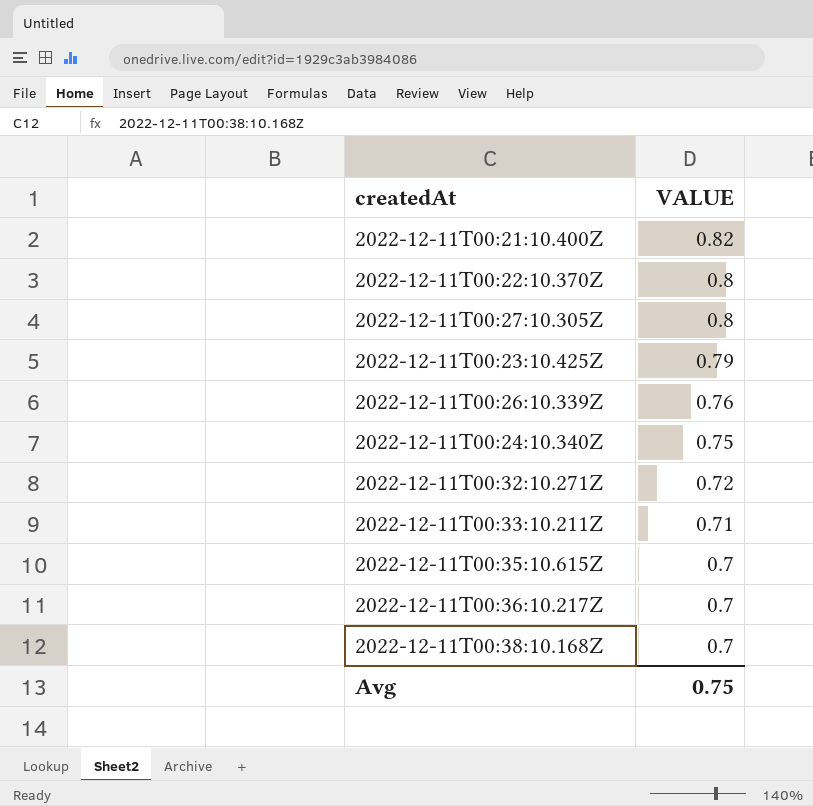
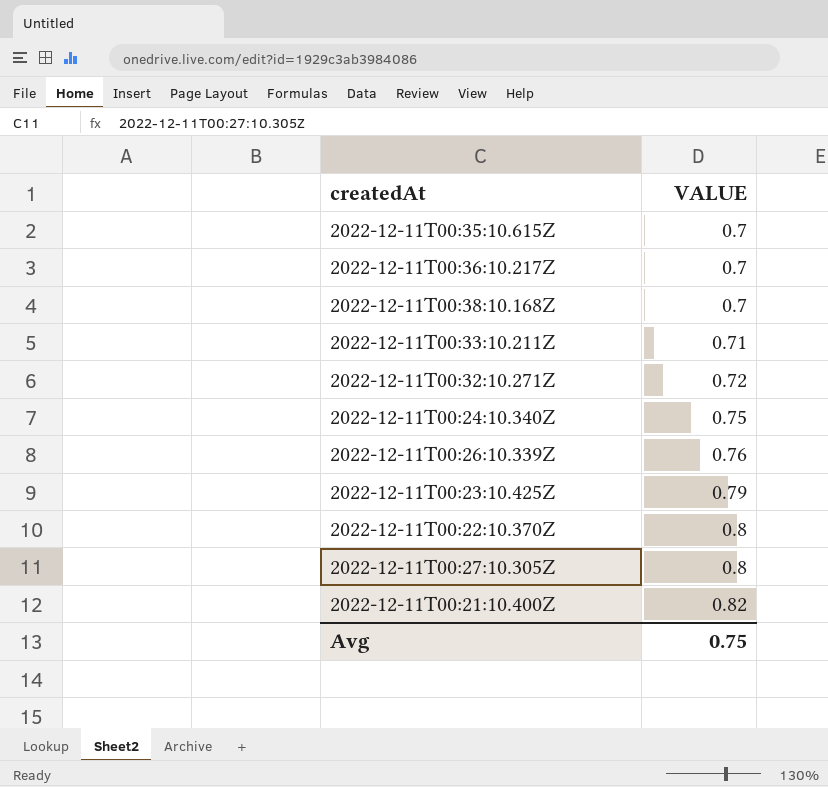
row order: VALUE descending -> VALUE ascending

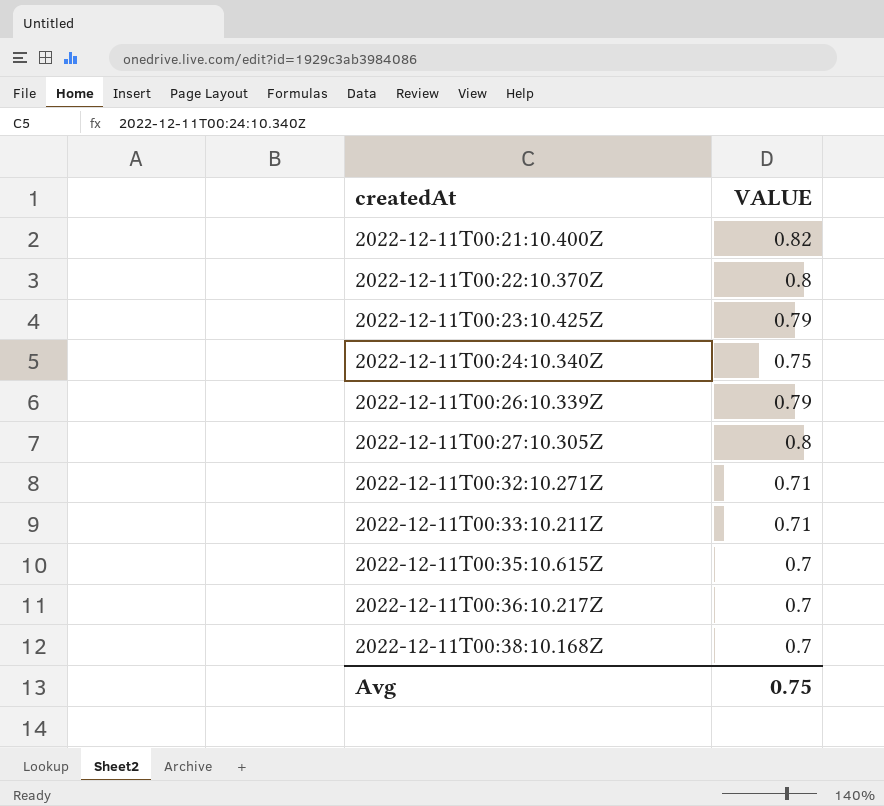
row order: VALUE ascending -> createdAt ascending
2022-12-11T00:26:10.339Z | VALUE: 0.76 -> 0.79
2022-12-11T00:32:10.271Z | VALUE: 0.72 -> 0.71

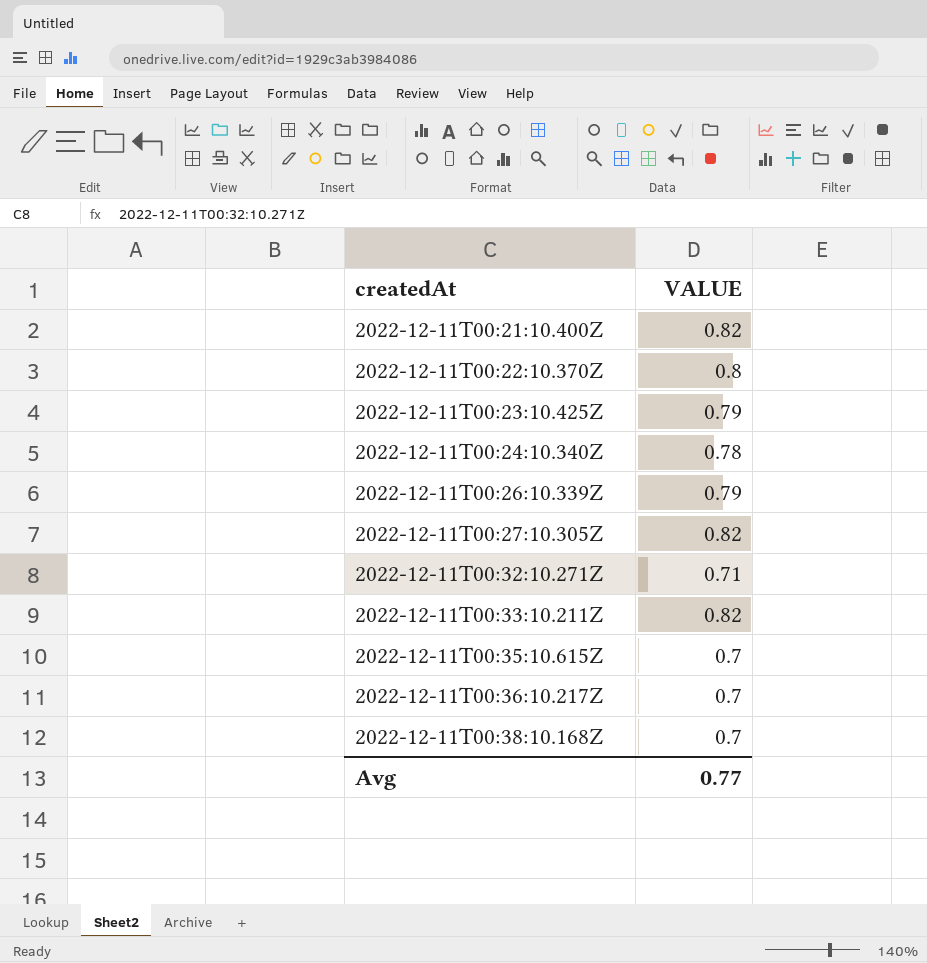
2022-12-11T00:24:10.340Z | VALUE: 0.75 -> 0.78
2022-12-11T00:27:10.305Z | VALUE: 0.8 -> 0.82
2022-12-11T00:33:10.211Z | VALUE: 0.71 -> 0.82
Avg | VALUE: 0.75 -> 0.77

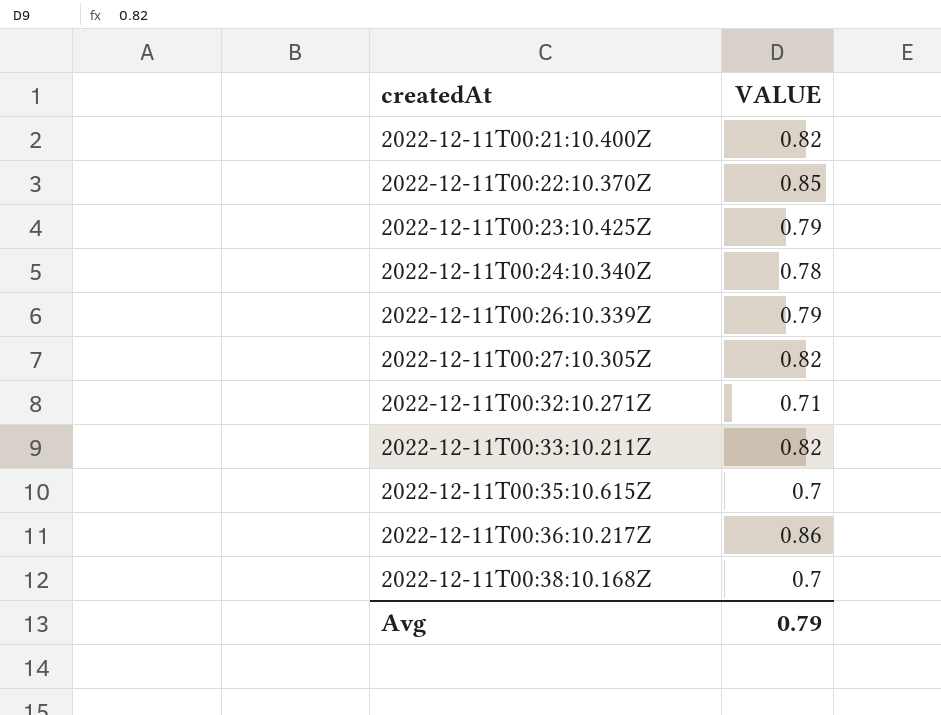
2022-12-11T00:22:10.370Z | VALUE: 0.8 -> 0.85
2022-12-11T00:36:10.217Z | VALUE: 0.7 -> 0.86
Avg | VALUE: 0.77 -> 0.79

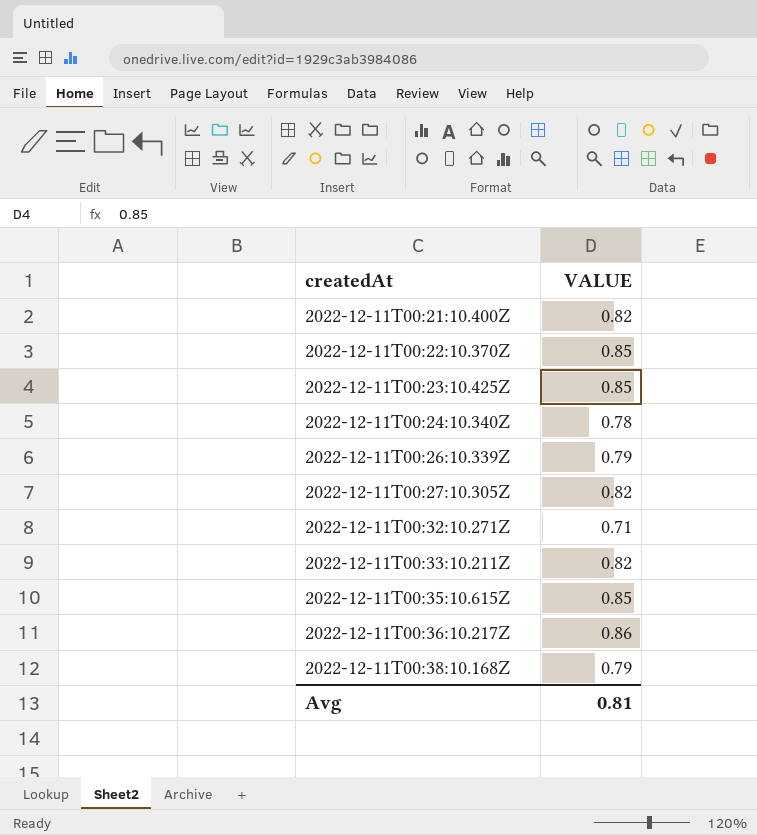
2022-12-11T00:23:10.425Z | VALUE: 0.79 -> 0.85
2022-12-11T00:35:10.615Z | VALUE: 0.7 -> 0.85
2022-12-11T00:38:10.168Z | VALUE: 0.7 -> 0.79
Avg | VALUE: 0.79 -> 0.81

